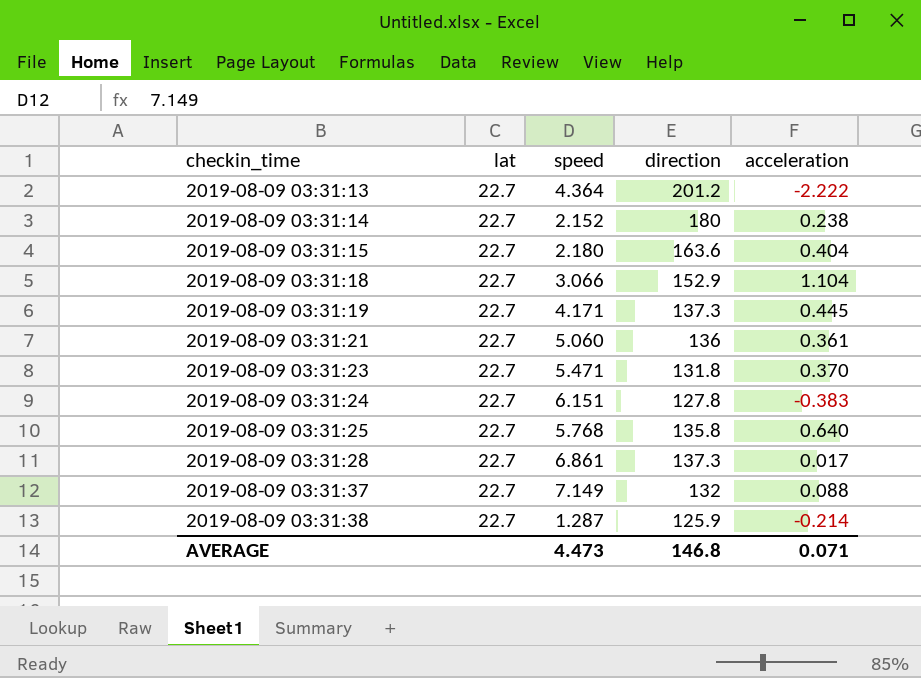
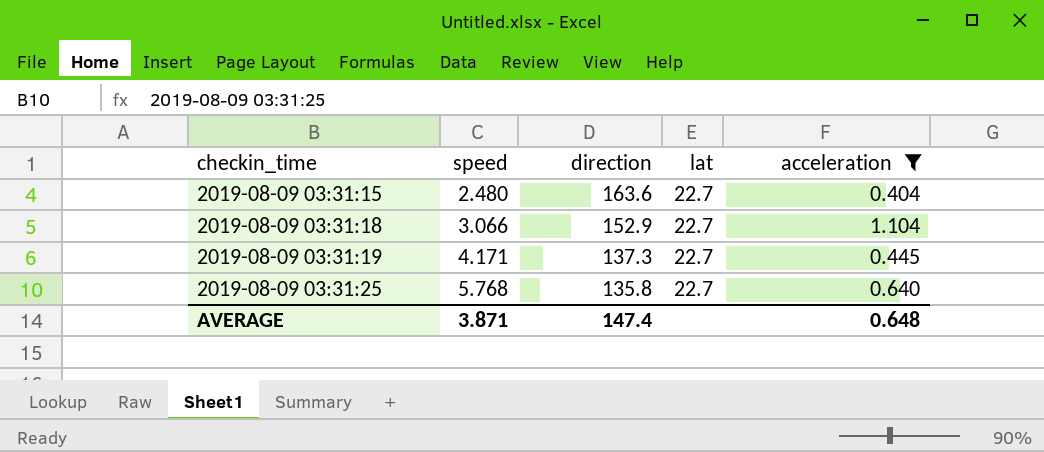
filter: none -> acceleration >= 0.404
column lat | position: 2 -> 4
2019-08-09 03:31:15 | speed: 2.180 -> 2.480
AVERAGE | speed: 4.473 -> 3.871
AVERAGE | direction: 146.8 -> 147.4
AVERAGE | acceleration: 0.071 -> 0.648

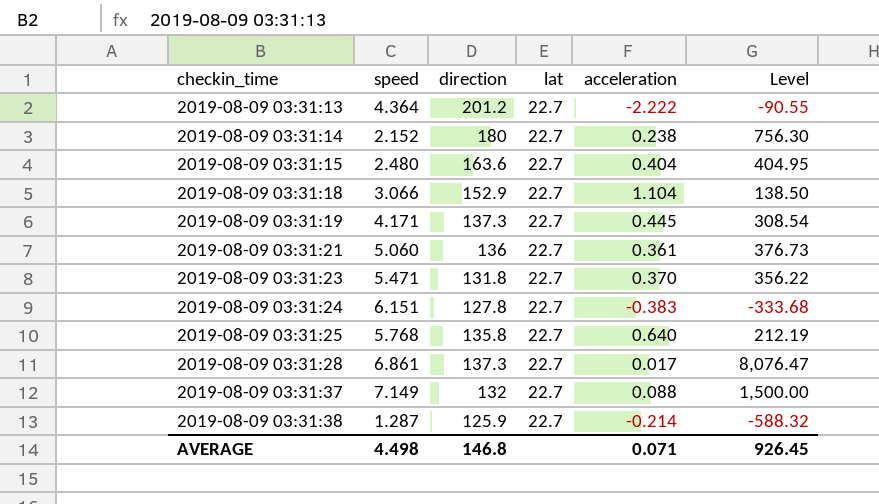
filter: acceleration >= 0.404 -> none
column Level | formula: none -> [direction] / [acceleration]
AVERAGE | speed: 3.871 -> 4.498
AVERAGE | direction: 147.4 -> 146.8
AVERAGE | acceleration: 0.648 -> 0.071

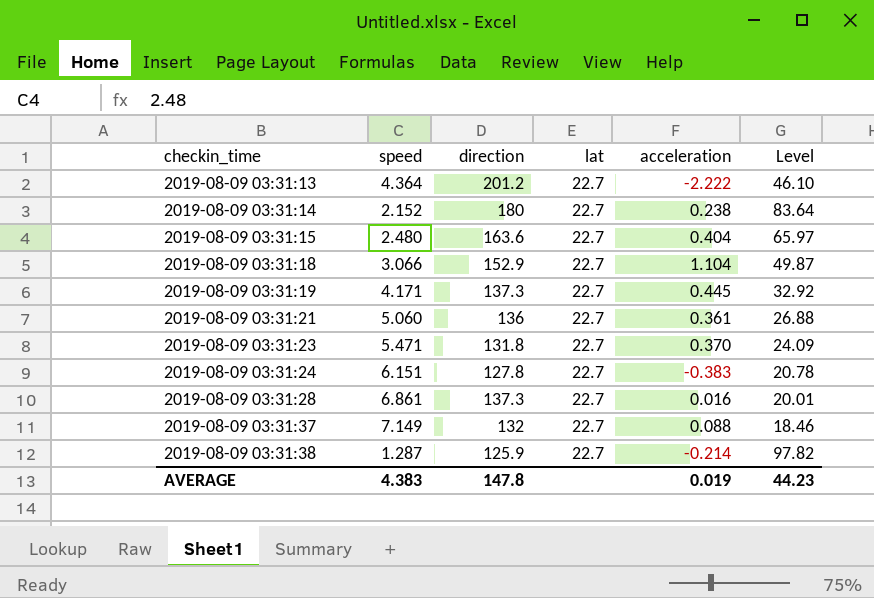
column Level | formula: [direction] / [acceleration] -> [direction] / [speed]
row 2019-08-09 03:31:25: 5.768 | 135.8 | 22.7 | 0.640 | 212.19 -> none
2019-08-09 03:31:28 | acceleration: 0.017 -> 0.016
AVERAGE | speed: 4.498 -> 4.383
AVERAGE | direction: 146.8 -> 147.8
AVERAGE | acceleration: 0.071 -> 0.019
AVERAGE | Level: 926.45 -> 44.23

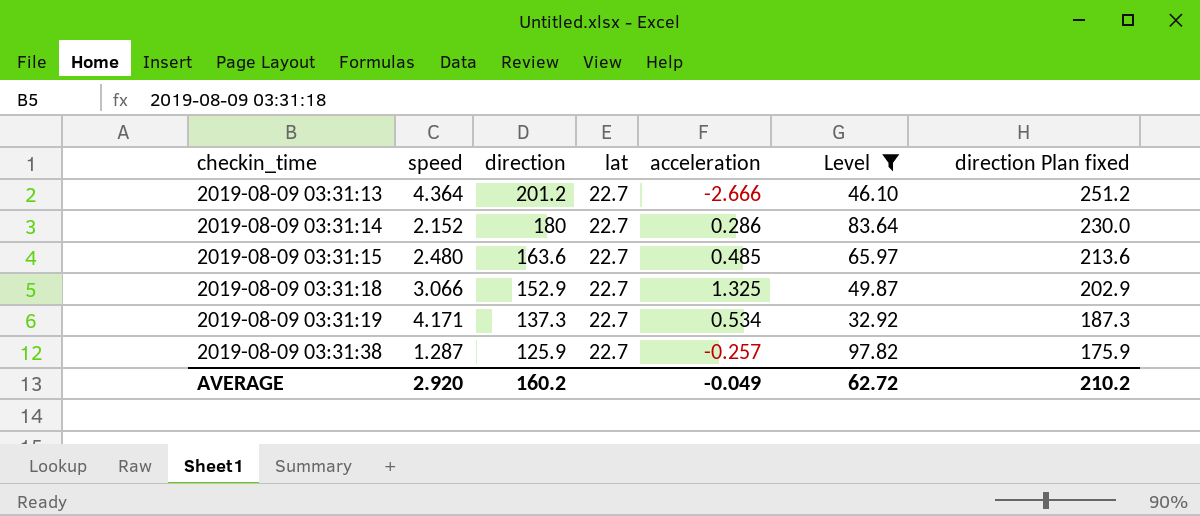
filter: none -> Level >= 32.92
column direction Plan fixed | formula: none -> [direction] + 50
2019-08-09 03:31:13 | acceleration: -2.222 -> -2.666
2019-08-09 03:31:14 | acceleration: 0.238 -> 0.286
2019-08-09 03:31:15 | acceleration: 0.404 -> 0.485
2019-08-09 03:31:18 | acceleration: 1.104 -> 1.325
2019-08-09 03:31:19 | acceleration: 0.445 -> 0.534
2019-08-09 03:31:38 | acceleration: -0.214 -> -0.257
AVERAGE | speed: 4.383 -> 2.920
AVERAGE | direction: 147.8 -> 160.2
AVERAGE | acceleration: 0.019 -> -0.049
AVERAGE | Level: 44.23 -> 62.72

